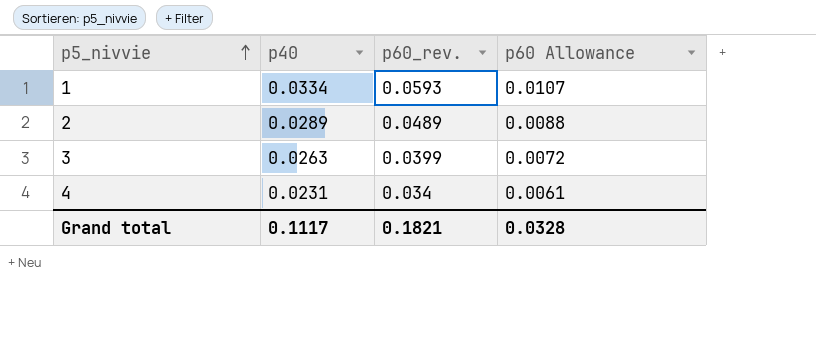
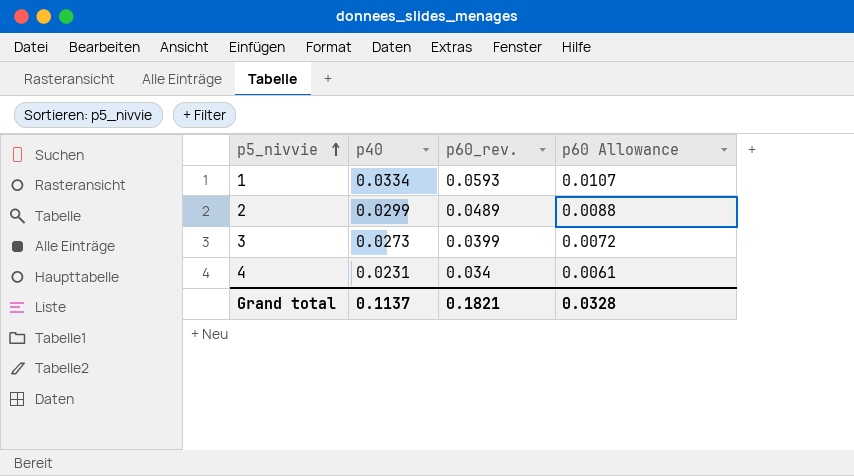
2 | p40: 0.0289 -> 0.0299
3 | p40: 0.0263 -> 0.0273
Grand total | p40: 0.1117 -> 0.1137

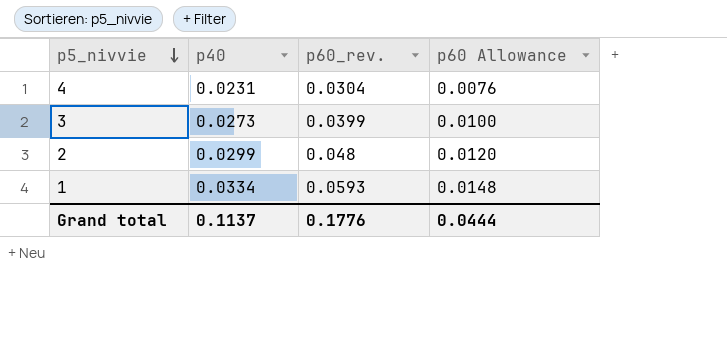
row order: p5_nivvie ascending -> p5_nivvie descending
column p60 Allowance | formula: [p60_rev.] * 0.18 -> [p60_rev.] * 0.25
4 | p60_rev.: 0.034 -> 0.0304
2 | p60_rev.: 0.0489 -> 0.048
Grand total | p60_rev.: 0.1821 -> 0.1776
Grand total | p60 Allowance: 0.0328 -> 0.0444

